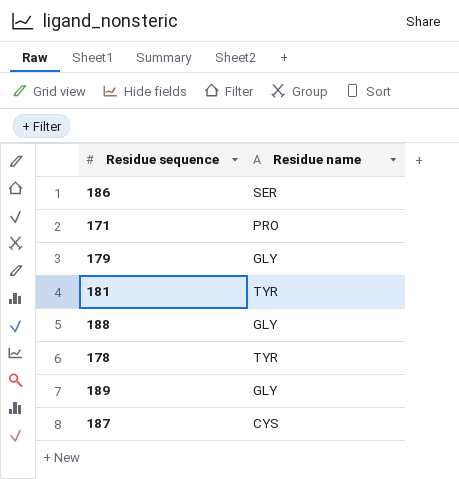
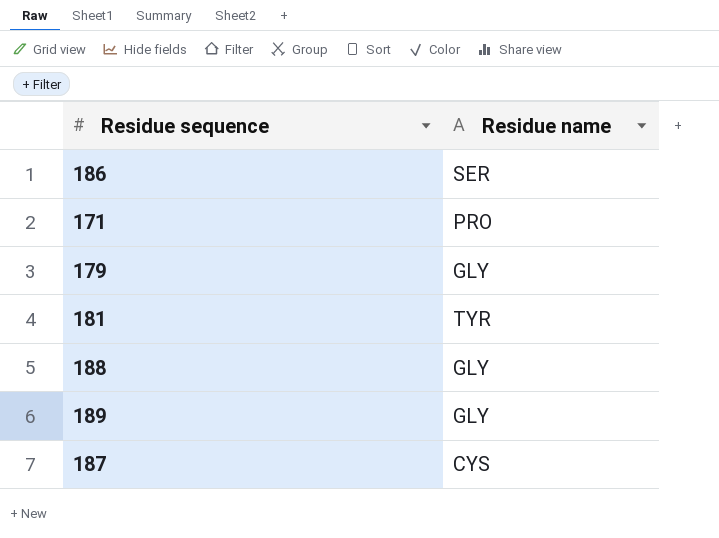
row 178: TYR -> none

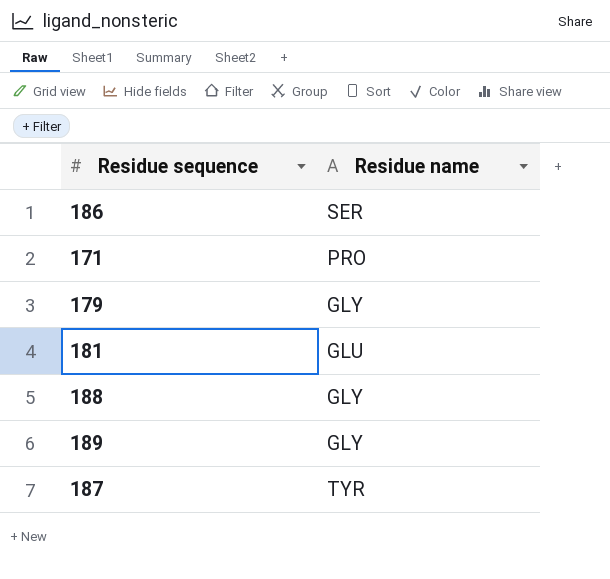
181 | Residue name: TYR -> GLU
187 | Residue name: CYS -> TYR

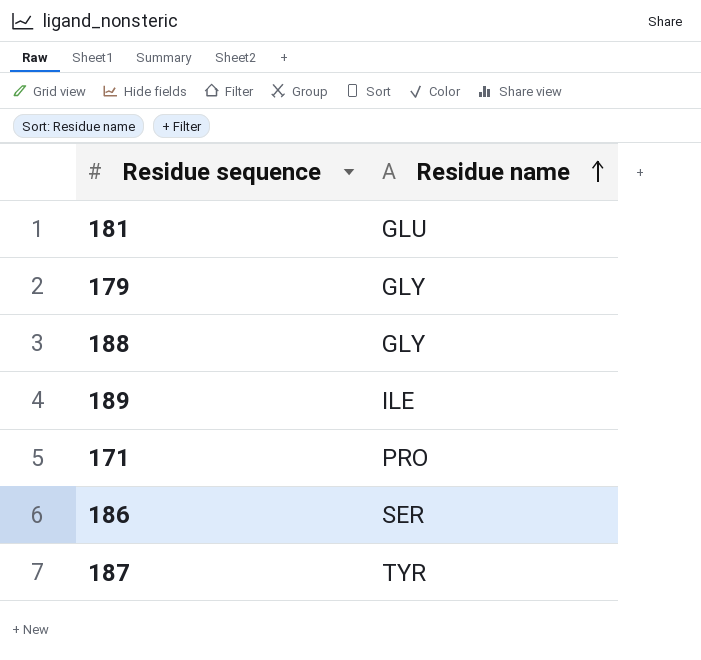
row order: none -> Residue name ascending
189 | Residue name: GLY -> ILE

